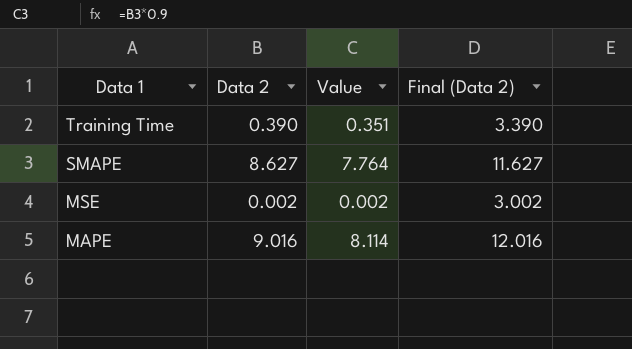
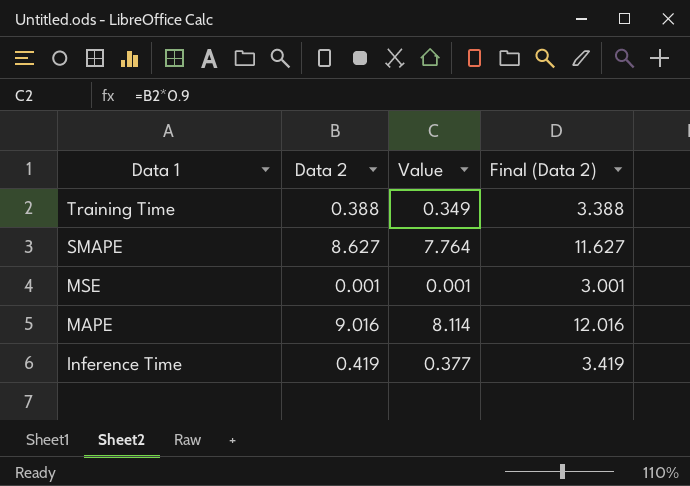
Training Time | Data 2: 0.390 -> 0.388
Training Time | Value: 0.351 -> 0.349
Training Time | Final (Data 2): 3.390 -> 3.388
MSE | Data 2: 0.002 -> 0.001
MSE | Value: 0.002 -> 0.001
MSE | Final (Data 2): 3.002 -> 3.001
row Inference Time: none -> 0.419 | 0.377 | 3.419

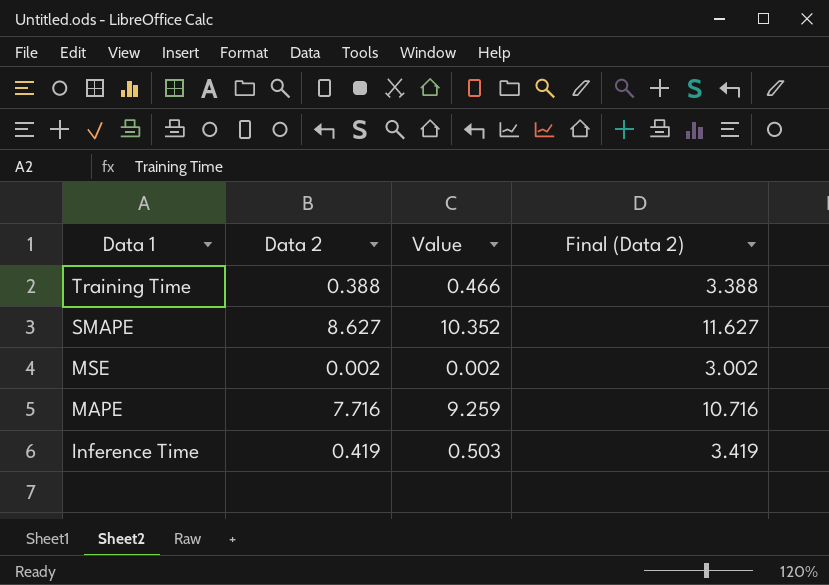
column Value | formula: [Data 2] * 0.9 -> [Data 2] * 1.2
MSE | Data 2: 0.001 -> 0.002
MSE | Final (Data 2): 3.001 -> 3.002
MAPE | Data 2: 9.016 -> 7.716
MAPE | Final (Data 2): 12.016 -> 10.716

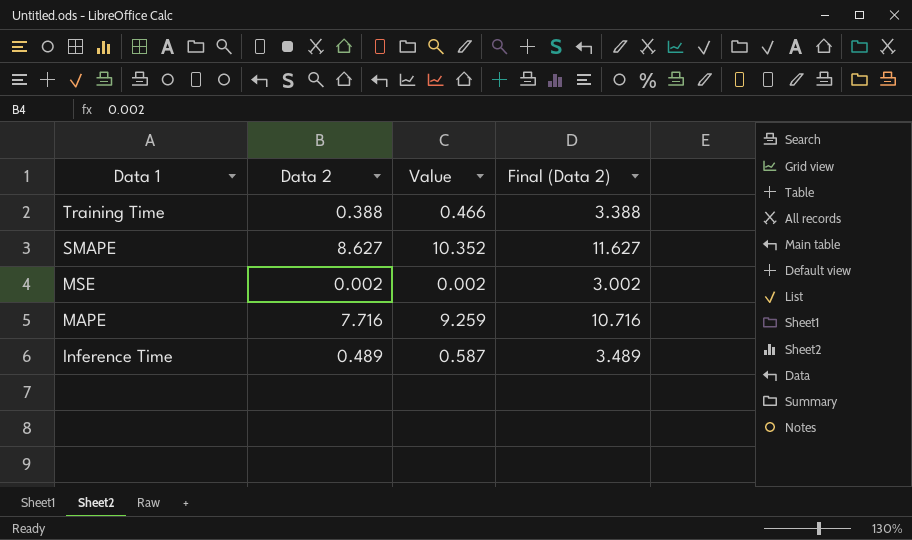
Inference Time | Data 2: 0.419 -> 0.489
Inference Time | Value: 0.503 -> 0.587
Inference Time | Final (Data 2): 3.419 -> 3.489

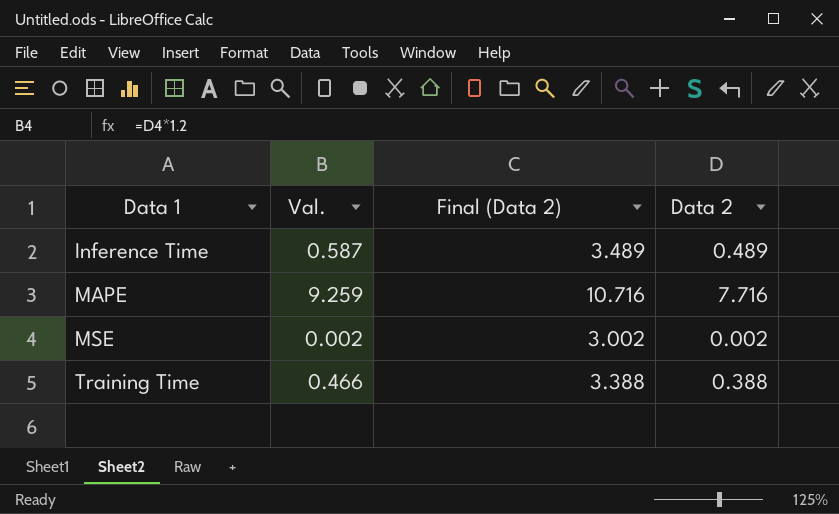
row order: Data 1 descending -> Data 1 ascending
column name: Value -> Val.
column Data 2 | position: 2 -> 4
row SMAPE: 8.627 | 10.352 | 11.627 -> none

